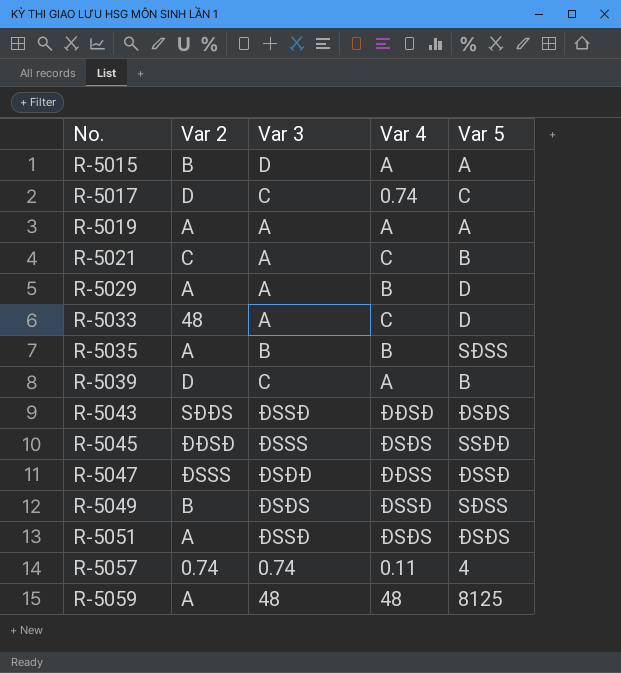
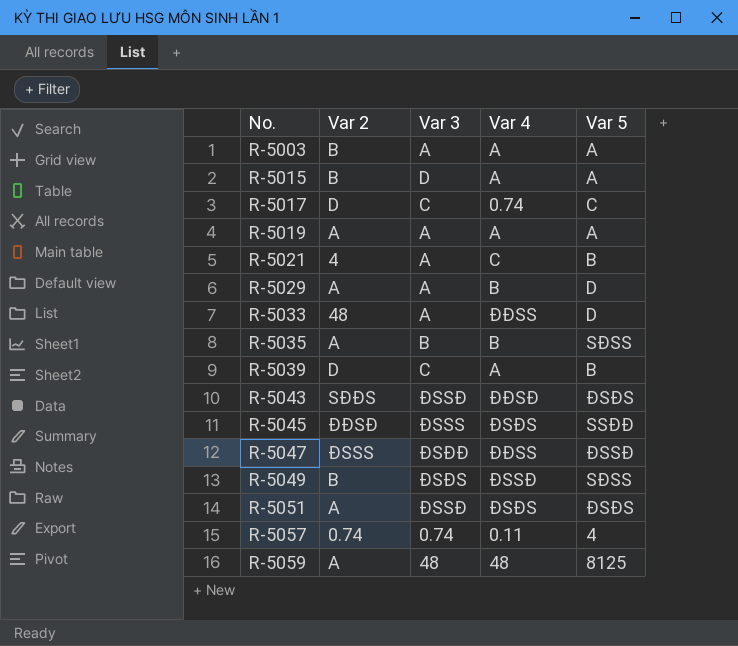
row R-5003: none -> B | A | A | A
R-5021 | Var 2: C -> 4
R-5033 | Var 4: C -> ĐĐSS

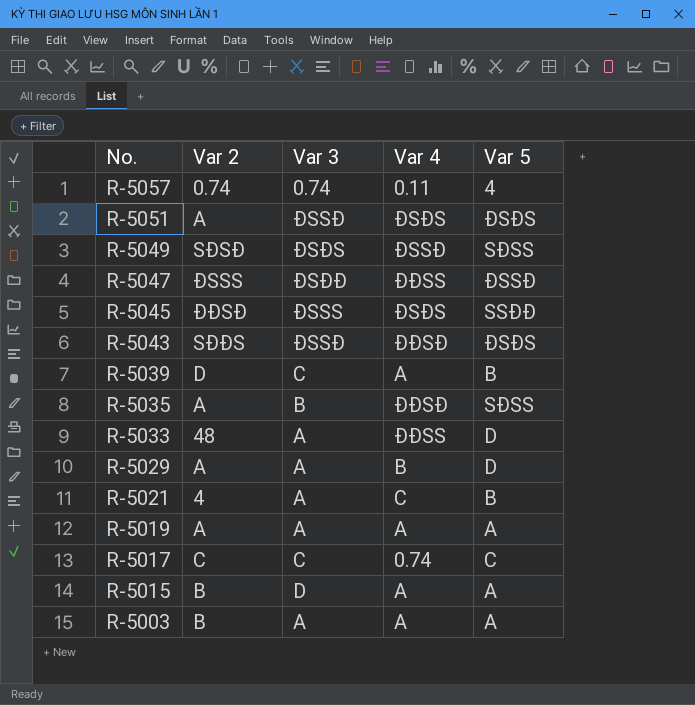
row order: No. ascending -> No. descending
row R-5059: A | 48 | 48 | 8125 -> none
R-5049 | Var 2: B -> SĐSĐ
R-5035 | Var 4: B -> ĐĐSĐ
R-5017 | Var 2: D -> C

